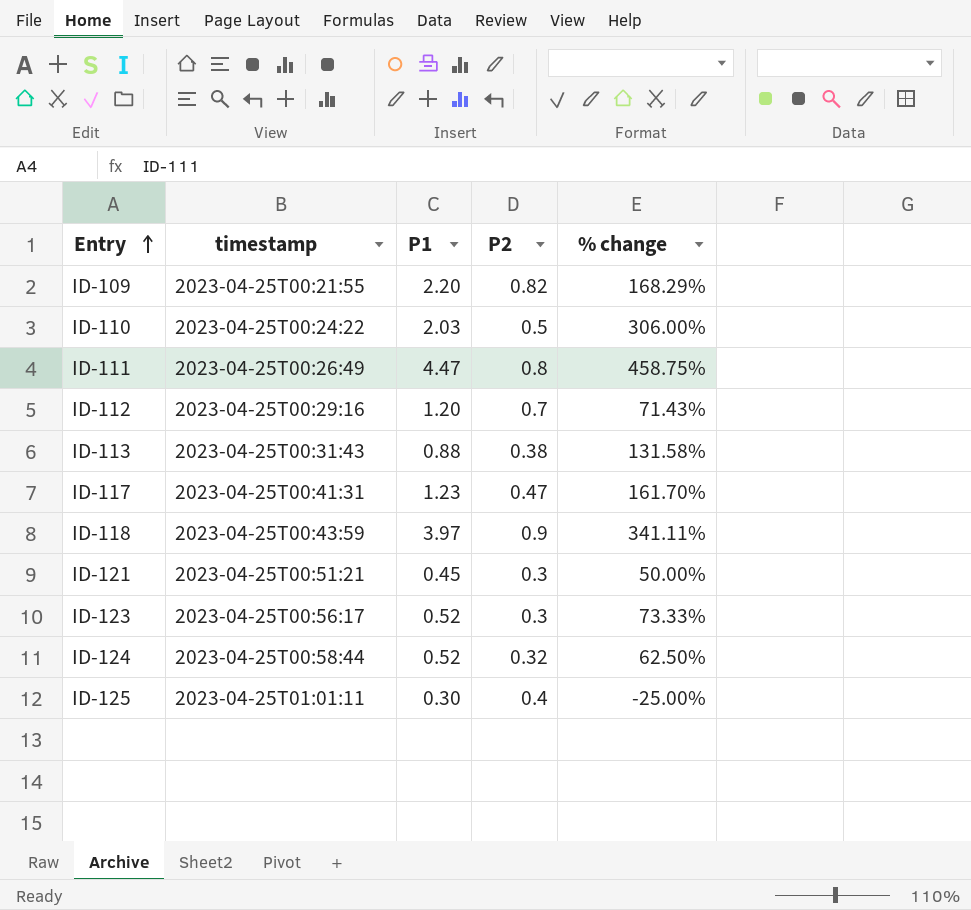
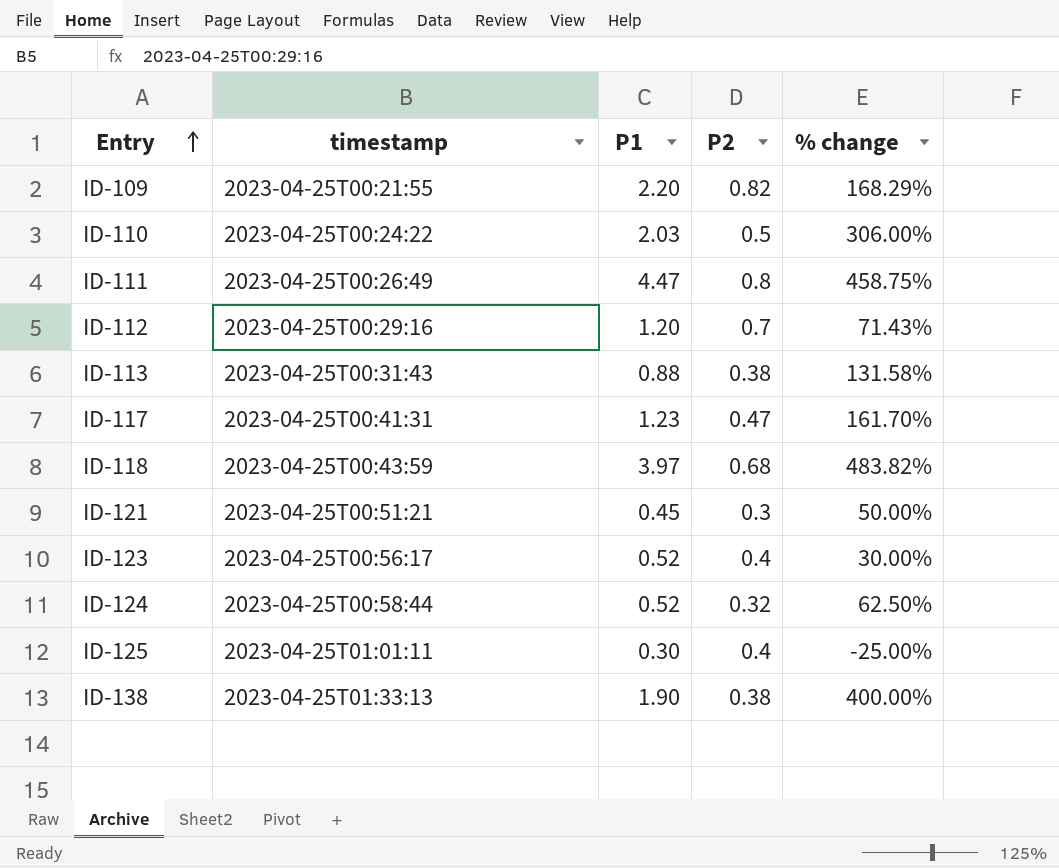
ID-118 | P2: 0.9 -> 0.68
ID-118 | % change: 341.11% -> 483.82%
ID-123 | P2: 0.3 -> 0.4
ID-123 | % change: 73.33% -> 30.00%
row ID-138: none -> 2023-04-25T01:33:13 | 1.90 | 0.38 | 400.00%

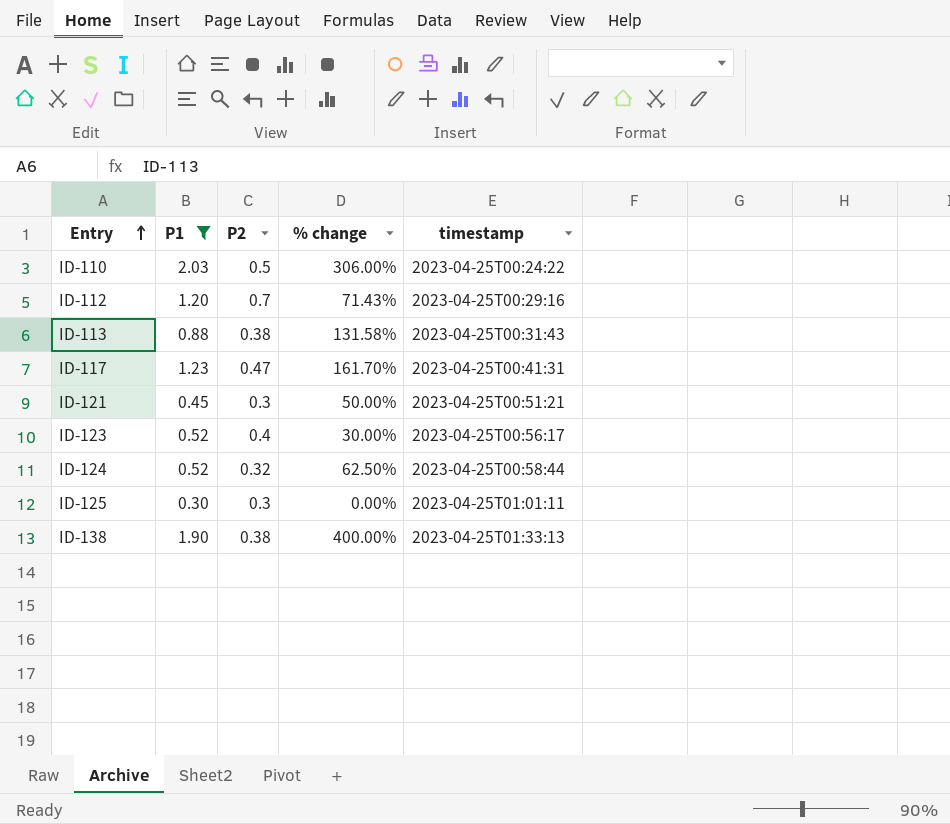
filter: none -> P1 <= 2.03
column timestamp | position: 2 -> 5
ID-125 | P2: 0.4 -> 0.3
ID-125 | % change: -25.00% -> 0.00%

